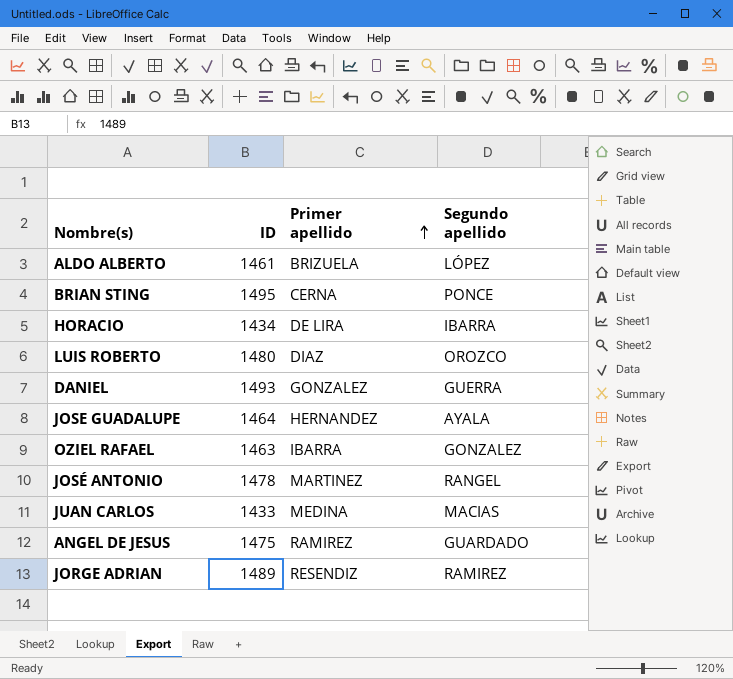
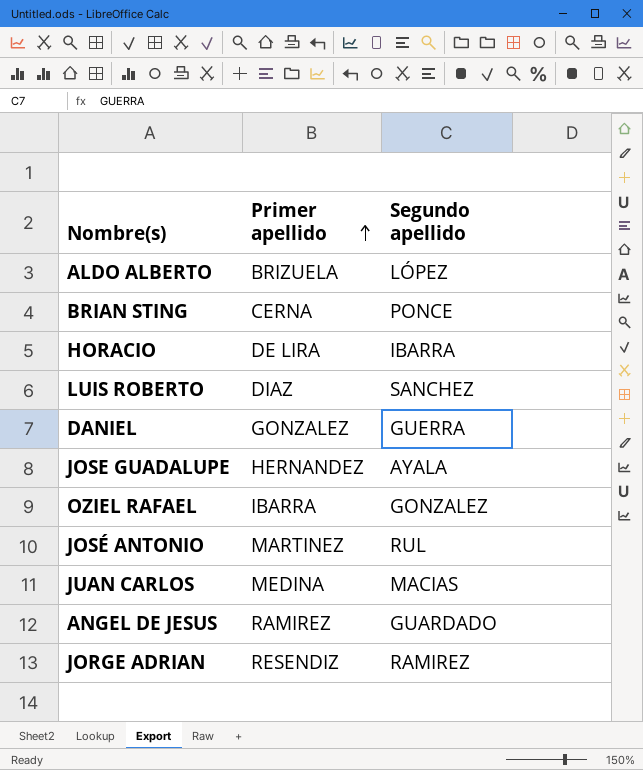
column ID | position: 2 -> none
LUIS ROBERTO | Segundo apellido: OROZCO -> SANCHEZ
JOSÉ ANTONIO | Segundo apellido: RANGEL -> RUL

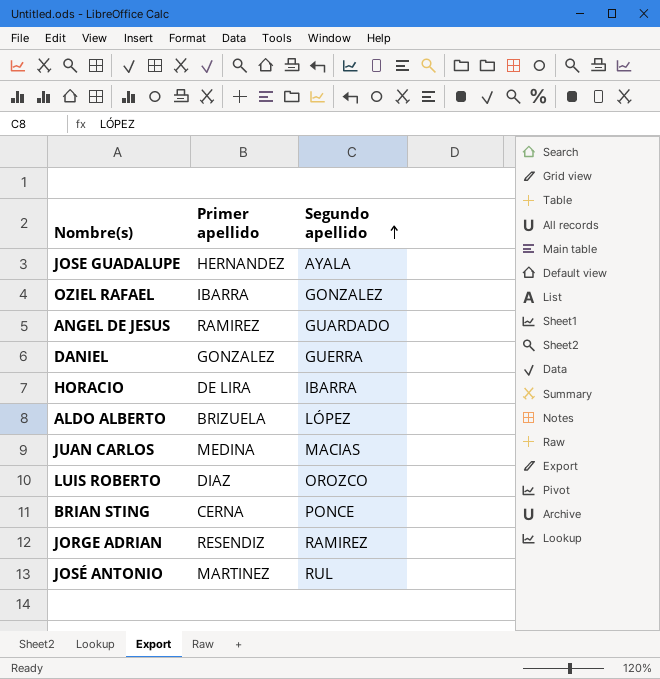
row order: Primer apellido ascending -> Segundo apellido ascending
LUIS ROBERTO | Segundo apellido: SANCHEZ -> OROZCO

